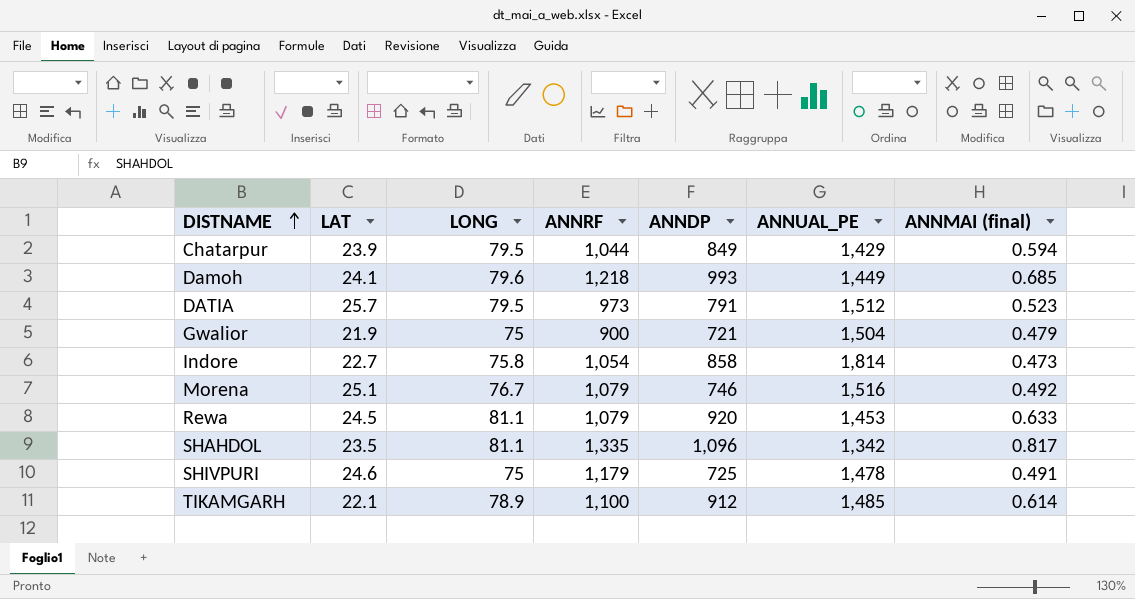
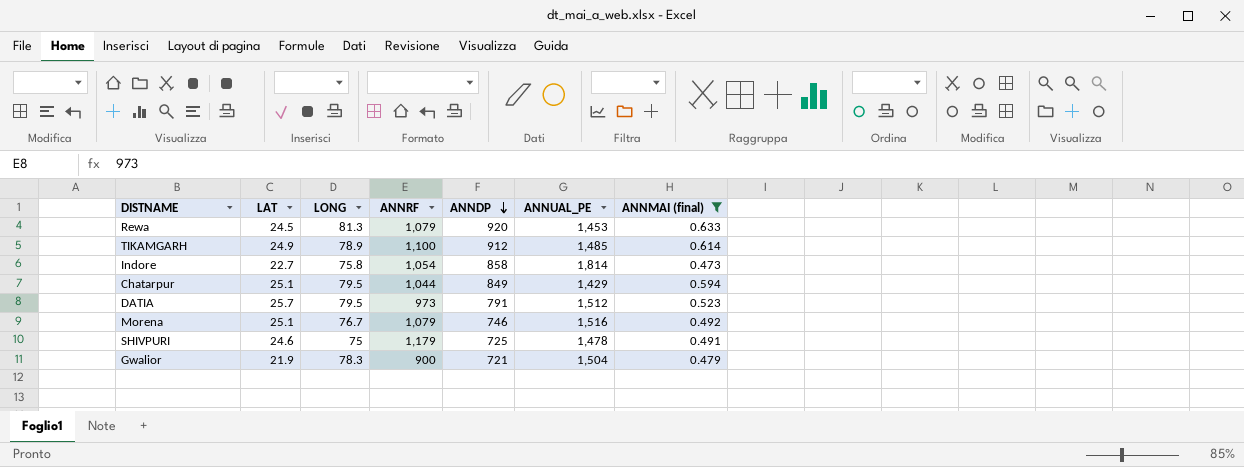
filter: none -> ANNMAI (final) <= 0.633
row order: DISTNAME ascending -> ANNDP descending
Rewa | LONG: 81.1 -> 81.3
TIKAMGARH | LAT: 22.1 -> 24.9
Chatarpur | LAT: 23.9 -> 25.1
Gwalior | LONG: 75 -> 78.3

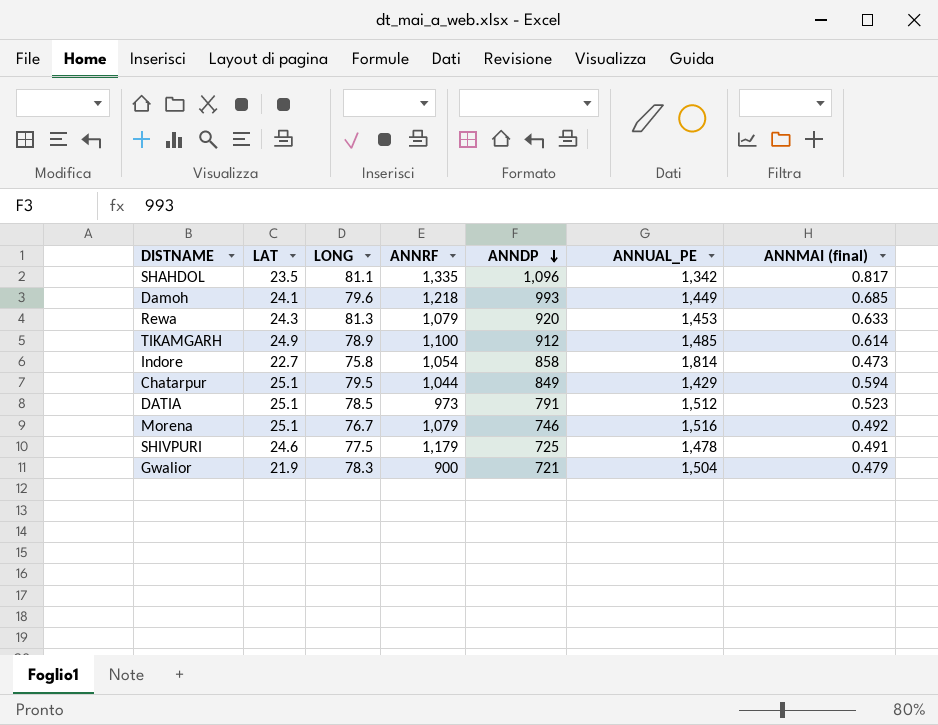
filter: ANNMAI (final) <= 0.633 -> none
Rewa | LAT: 24.5 -> 24.3
DATIA | LAT: 25.7 -> 25.1
DATIA | LONG: 79.5 -> 78.5
SHIVPURI | LONG: 75 -> 77.5

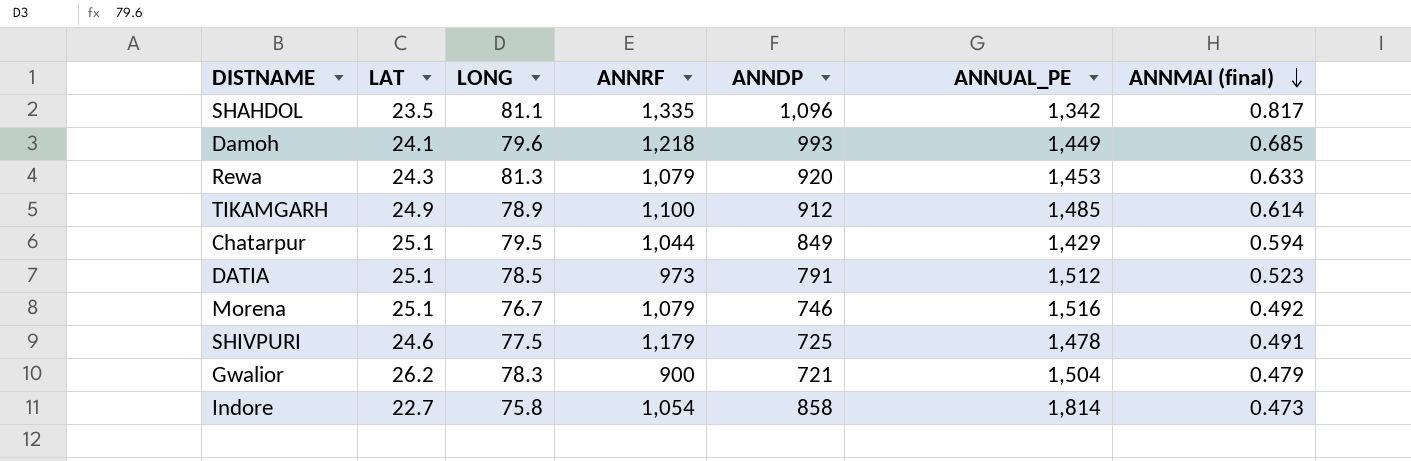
row order: ANNDP descending -> ANNMAI (final) descending
Gwalior | LAT: 21.9 -> 26.2

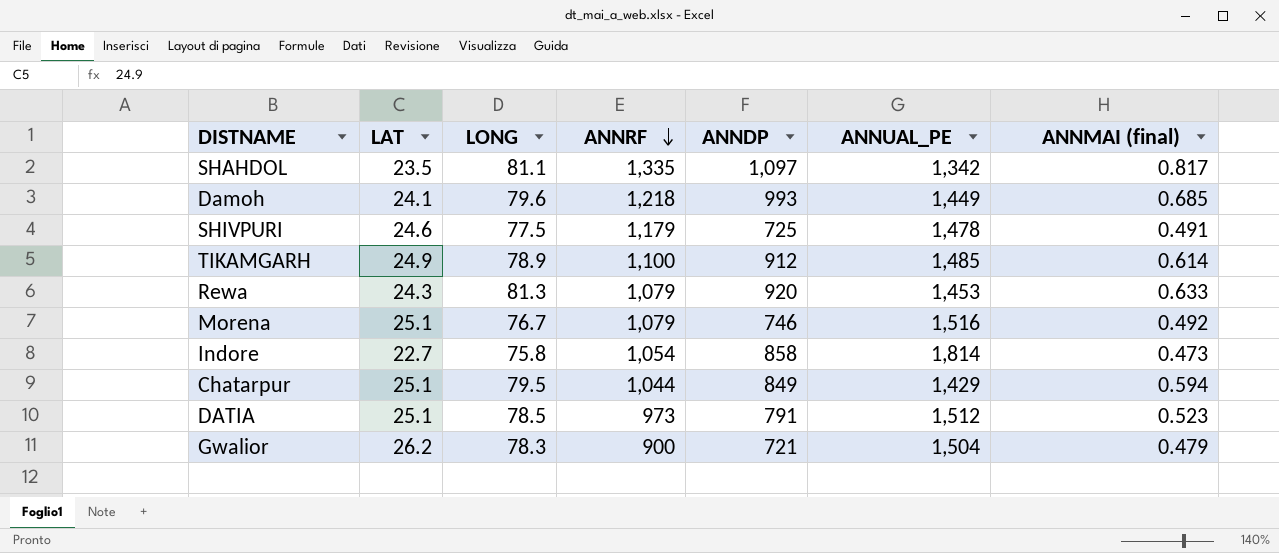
row order: ANNMAI (final) descending -> ANNRF descending
SHAHDOL | ANNDP: 1,096 -> 1,097

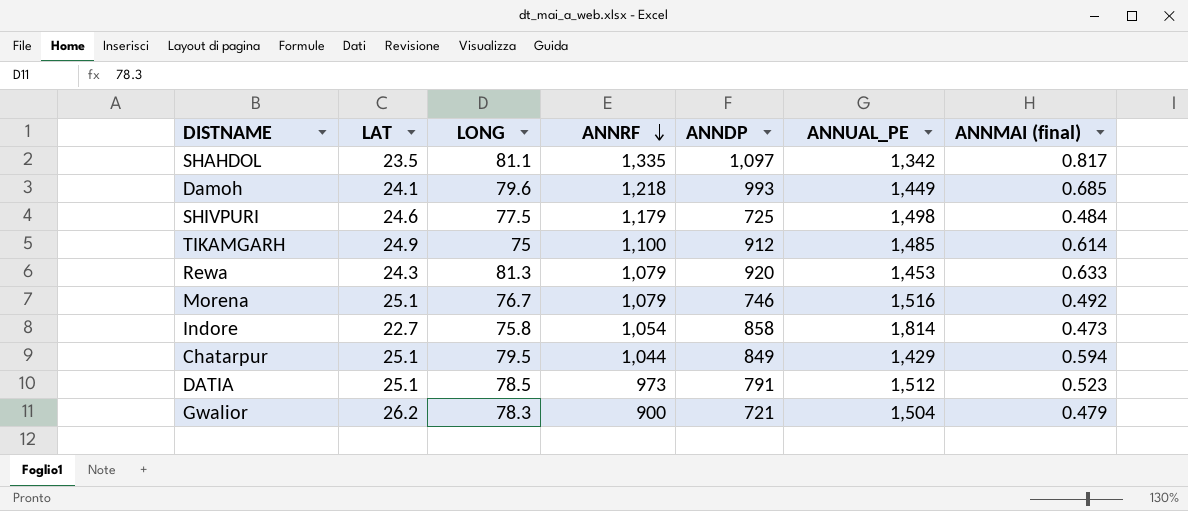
SHIVPURI | ANNUAL_PE: 1,478 -> 1,498
SHIVPURI | ANNMAI (final): 0.491 -> 0.484
TIKAMGARH | LONG: 78.9 -> 75

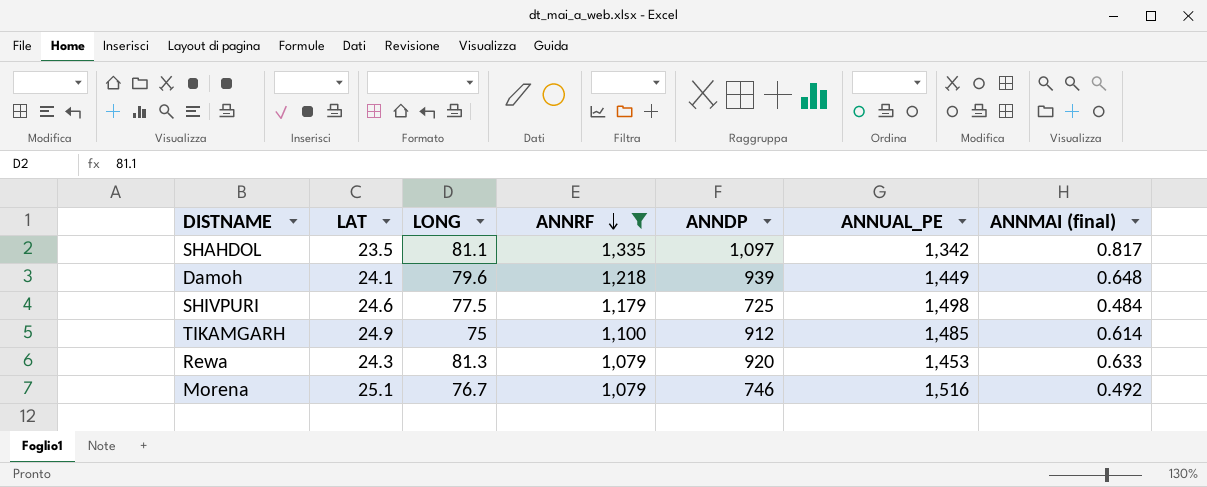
filter: none -> ANNRF >= 1,079
Damoh | ANNDP: 993 -> 939
Damoh | ANNMAI (final): 0.685 -> 0.648

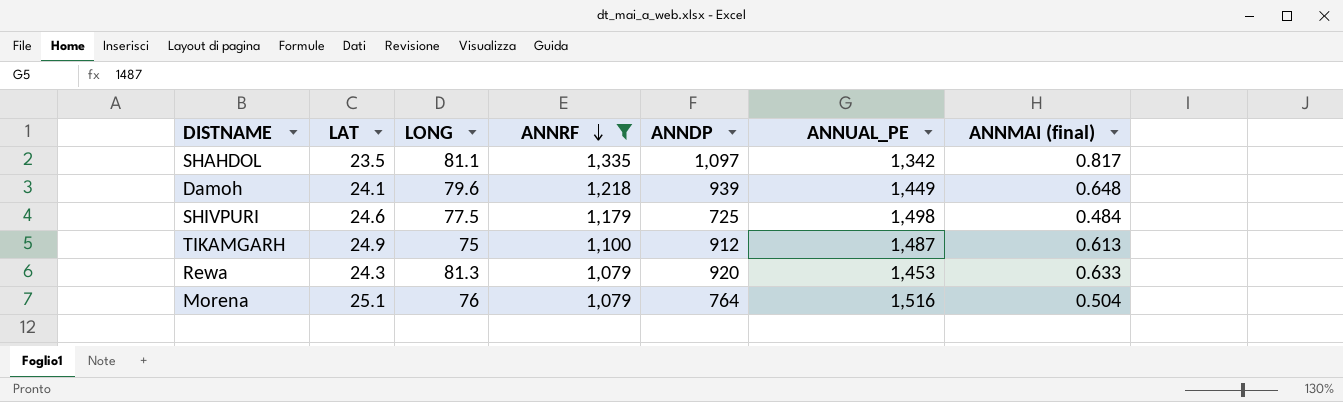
TIKAMGARH | ANNUAL_PE: 1,485 -> 1,487
TIKAMGARH | ANNMAI (final): 0.614 -> 0.613
Morena | LONG: 76.7 -> 76
Morena | ANNDP: 746 -> 764
Morena | ANNMAI (final): 0.492 -> 0.504

